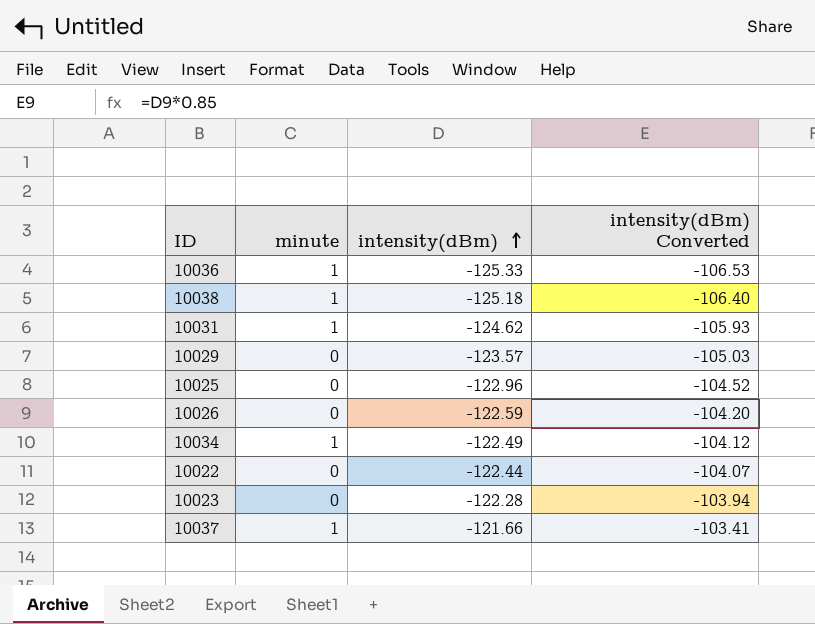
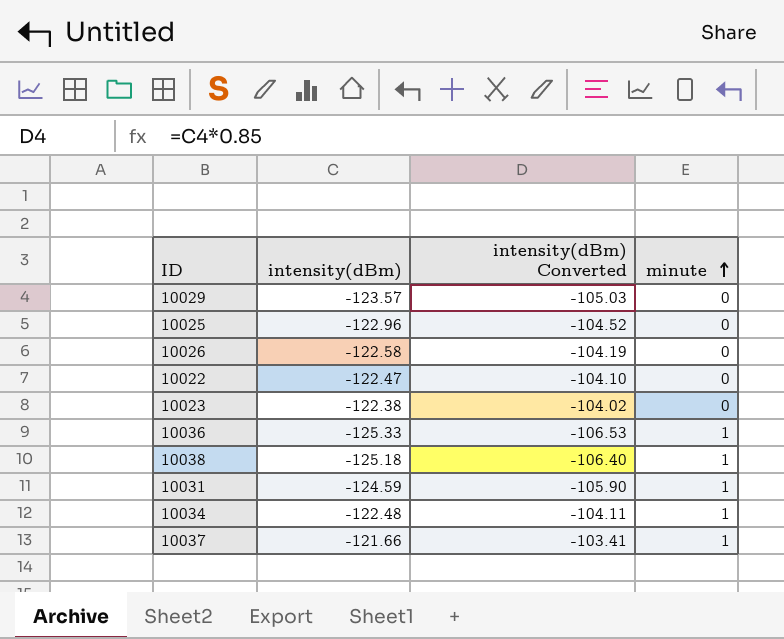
row order: intensity(dBm) ascending -> minute ascending
column minute | position: 2 -> 4
10026 | intensity(dBm): -122.59 -> -122.58
10026 | intensity(dBm) Converted: -104.20 -> -104.19
10022 | intensity(dBm): -122.44 -> -122.47
10022 | intensity(dBm) Converted: -104.07 -> -104.10
10023 | intensity(dBm): -122.28 -> -122.38
10023 | intensity(dBm) Converted: -103.94 -> -104.02
10031 | intensity(dBm): -124.62 -> -124.59
10031 | intensity(dBm) Converted: -105.93 -> -105.90
10034 | intensity(dBm): -122.49 -> -122.48
10034 | intensity(dBm) Converted: -104.12 -> -104.11

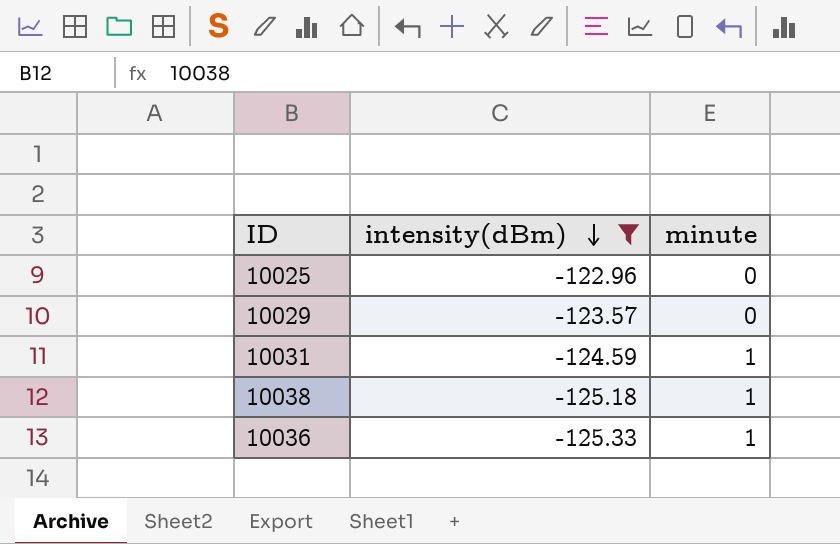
filter: none -> intensity(dBm) <= -122.96
row order: minute ascending -> intensity(dBm) descending
column intensity(dBm) Converted | formula: [intensity(dBm)] * 0.85 -> none

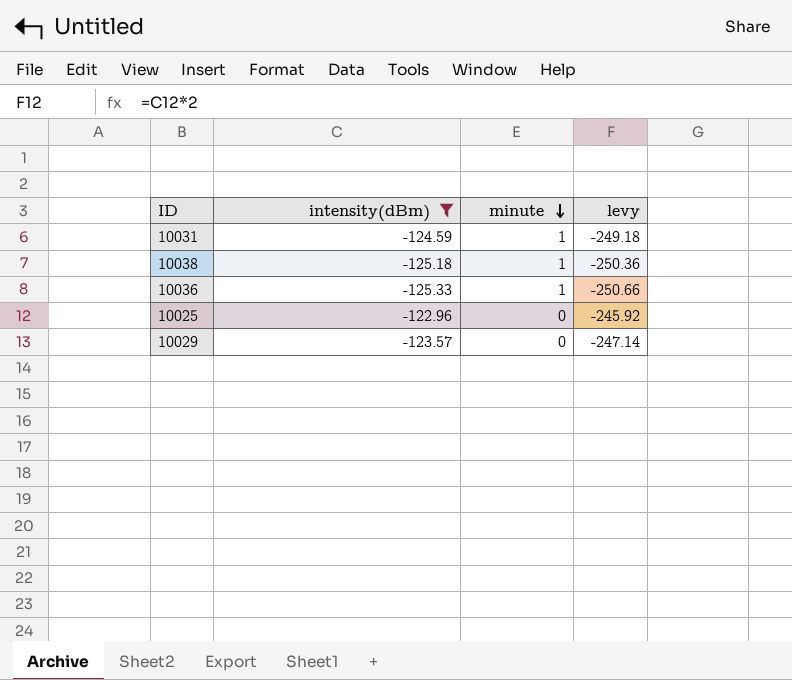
row order: intensity(dBm) descending -> minute descending
column levy | formula: none -> [intensity(dBm)] * 2

